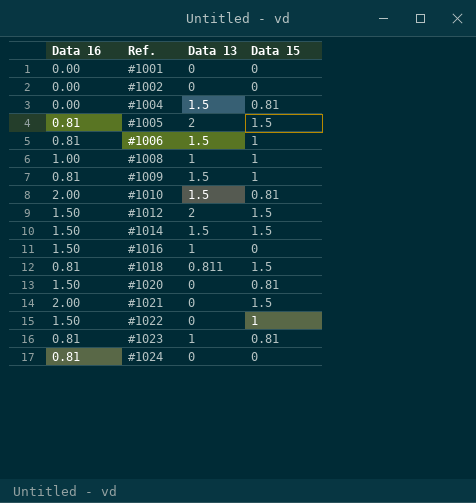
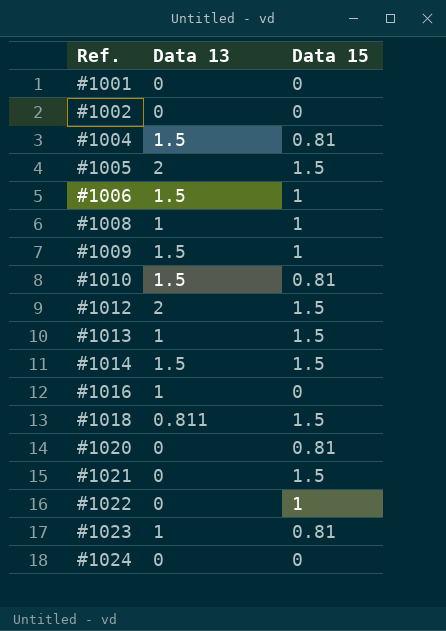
column Data 16 | position: 1 -> none
row #1013: none -> 1 | 1.5

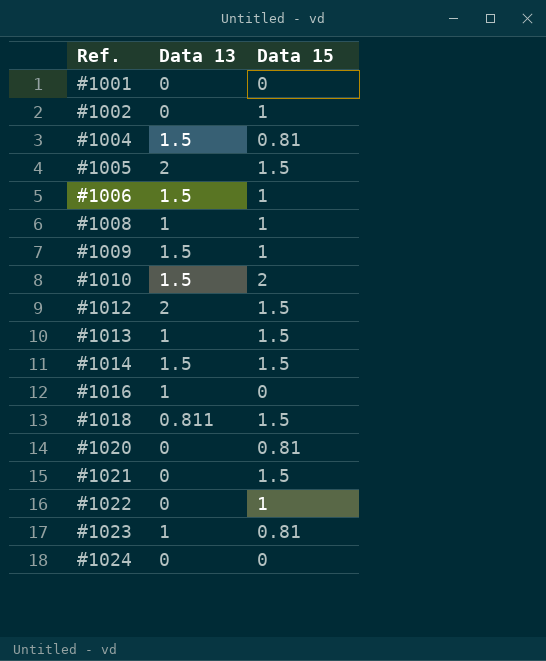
#1002 | Data 15: 0 -> 1
#1010 | Data 15: 0.81 -> 2

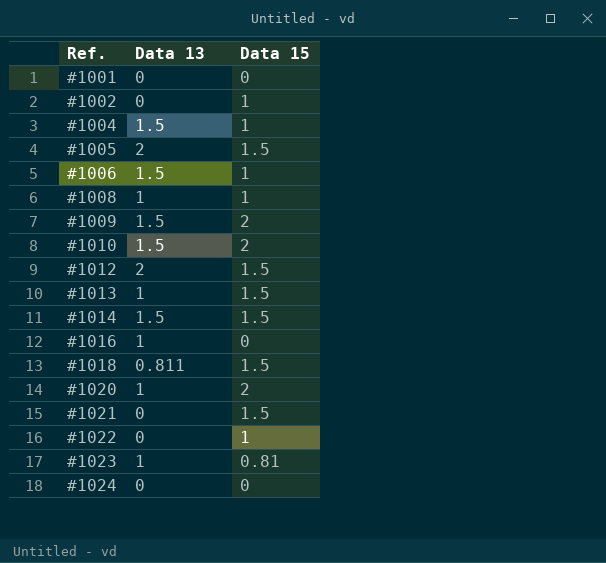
#1004 | Data 15: 0.81 -> 1
#1009 | Data 15: 1 -> 2
#1020 | Data 13: 0 -> 1
#1020 | Data 15: 0.81 -> 2

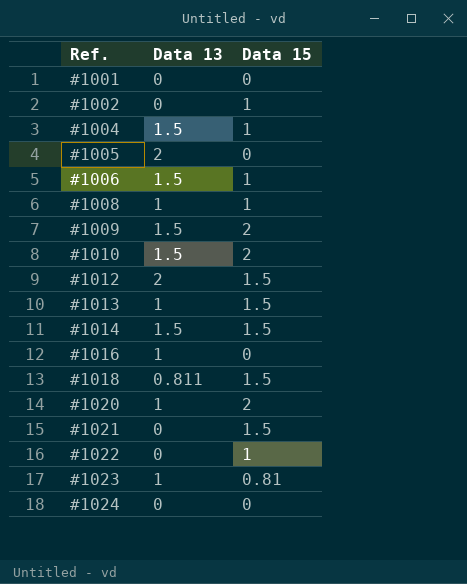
#1005 | Data 15: 1.5 -> 0

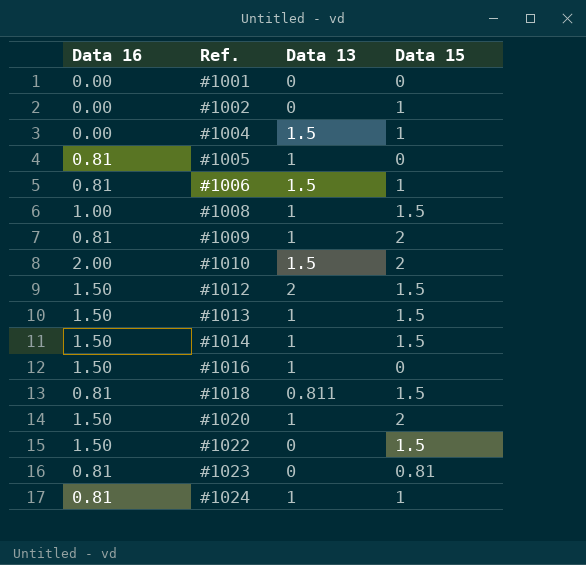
column Data 16 | position: none -> 1
row #1021: 0 | 1.5 -> none
#1005 | Data 13: 2 -> 1
#1008 | Data 15: 1 -> 1.5
#1009 | Data 13: 1.5 -> 1
#1014 | Data 13: 1.5 -> 1
#1022 | Data 15: 1 -> 1.5
#1023 | Data 13: 1 -> 0
#1024 | Data 13: 0 -> 1
#1024 | Data 15: 0 -> 1

